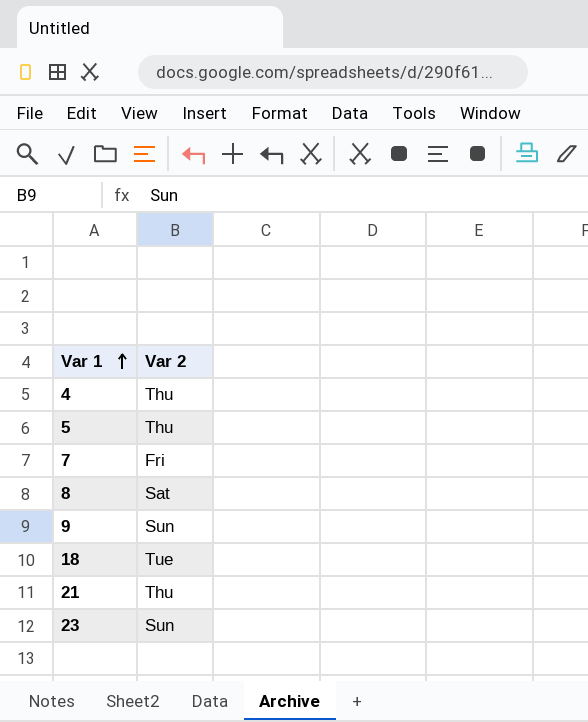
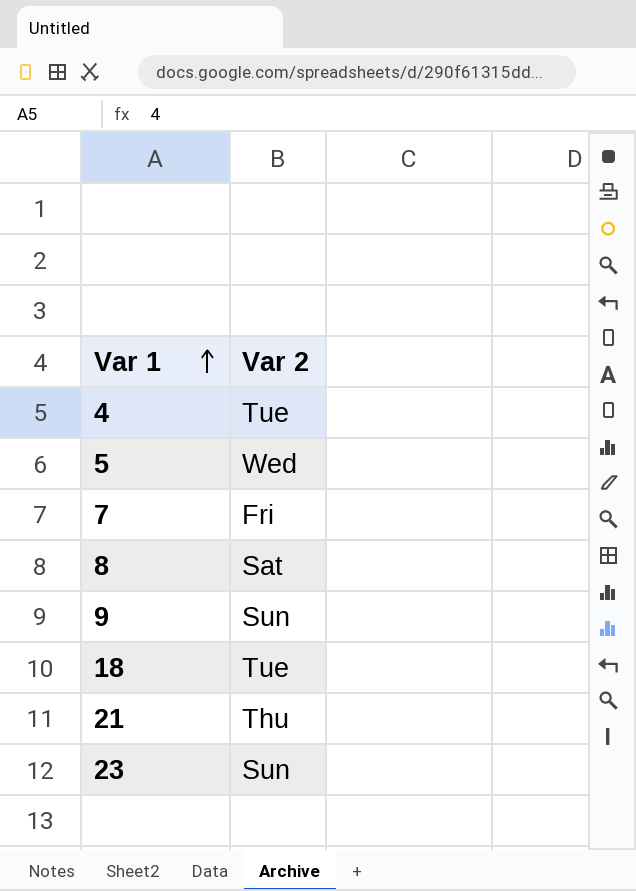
4 | Var 2: Thu -> Tue
5 | Var 2: Thu -> Wed

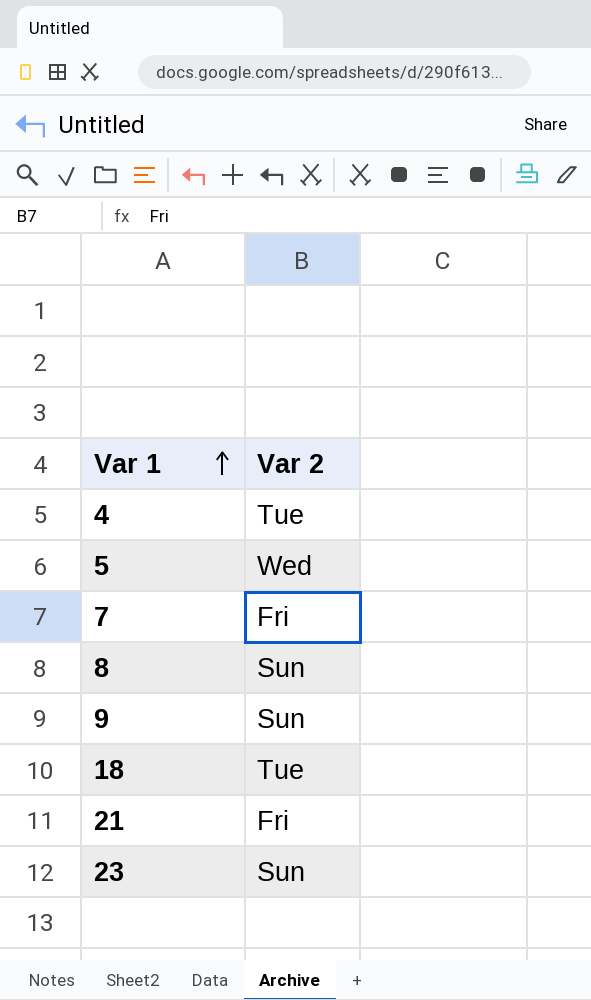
8 | Var 2: Sat -> Sun
21 | Var 2: Thu -> Fri

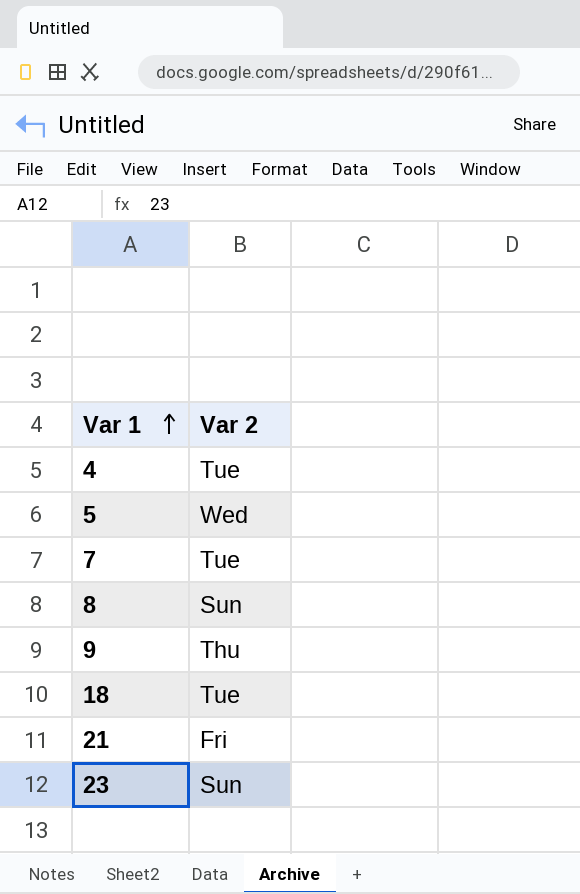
7 | Var 2: Fri -> Tue
9 | Var 2: Sun -> Thu

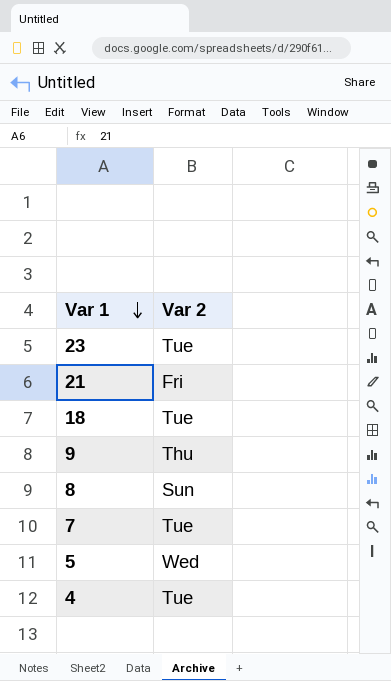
row order: Var 1 ascending -> Var 1 descending
23 | Var 2: Sun -> Tue

